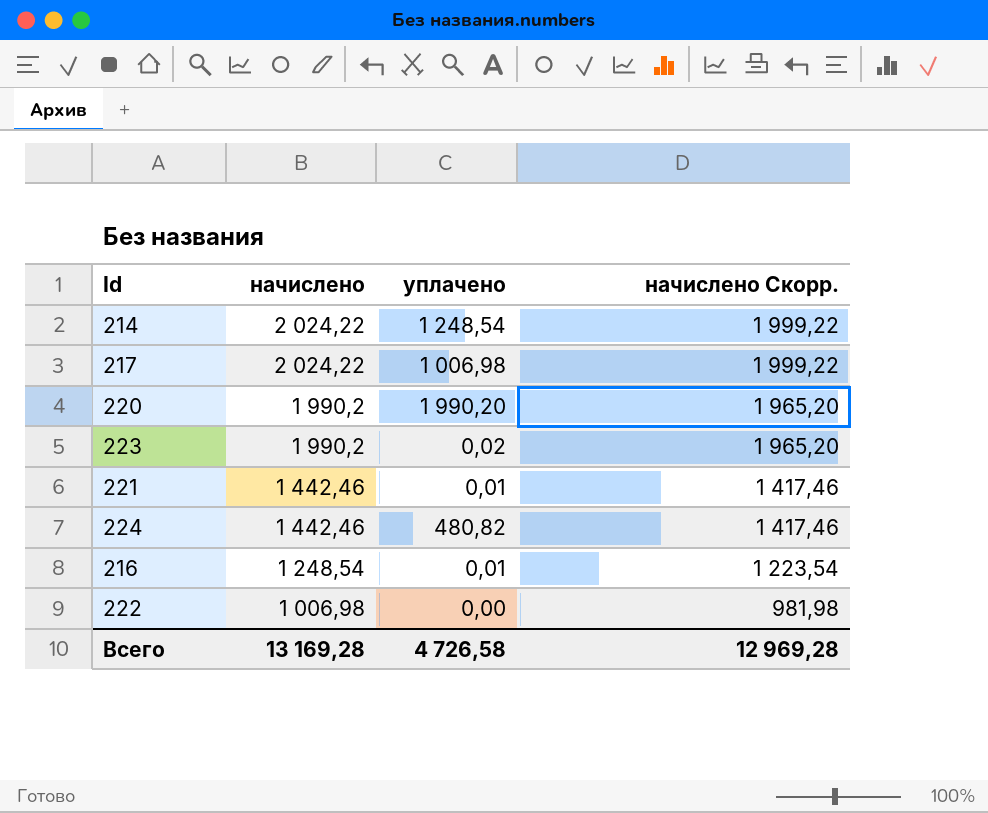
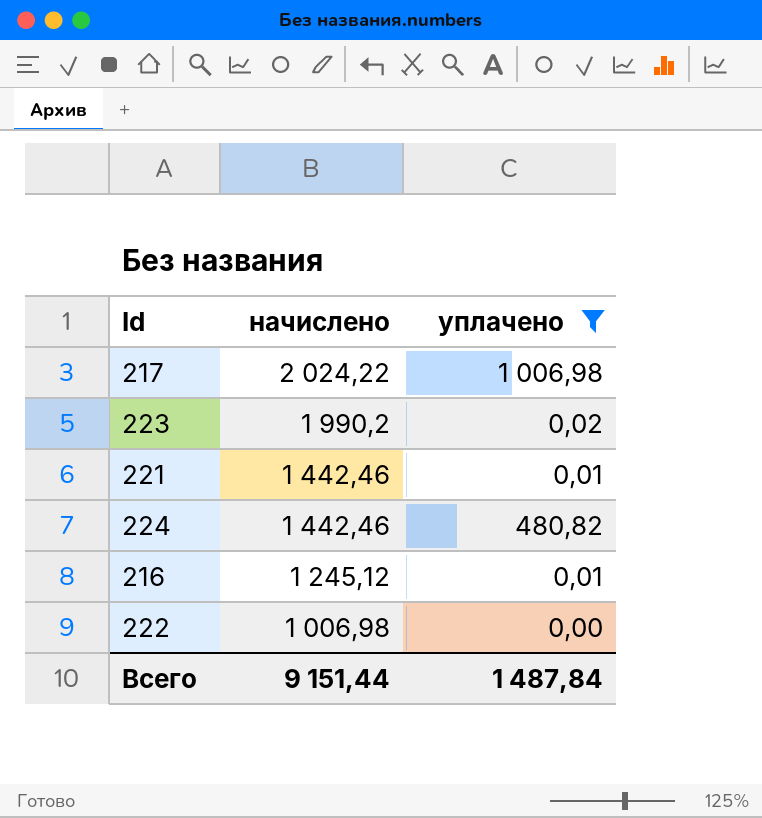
filter: none -> уплачено <= 1 006,98
column начислено Скорр. | formula: [начислено] - 25 -> none
216 | начислено: 1 248,54 -> 1 245,12
Всего | начислено: 13 169,28 -> 9 151,44
Всего | уплачено: 4 726,58 -> 1 487,84

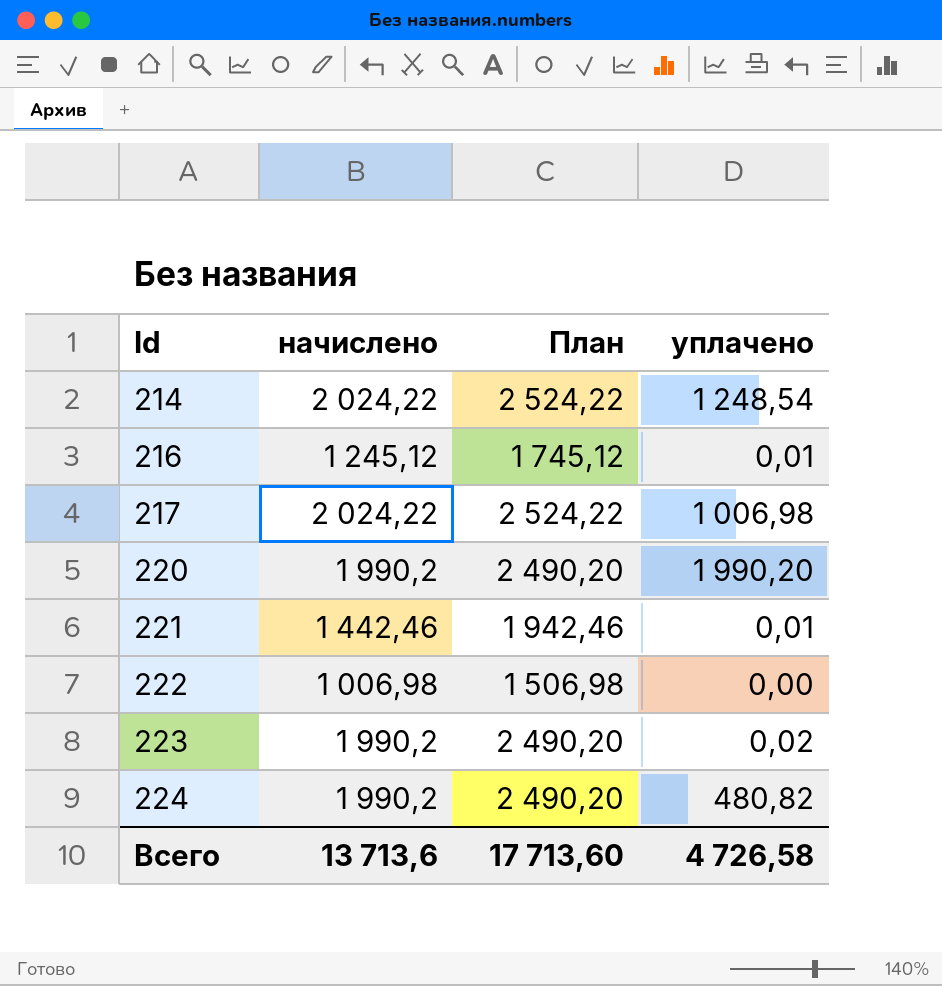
filter: уплачено <= 1 006,98 -> none
row order: начислено descending -> Id ascending
column План | formula: none -> [начислено] + 500
224 | начислено: 1 442,46 -> 1 990,2
Всего | начислено: 9 151,44 -> 13 713,6
Всего | уплачено: 1 487,84 -> 4 726,58

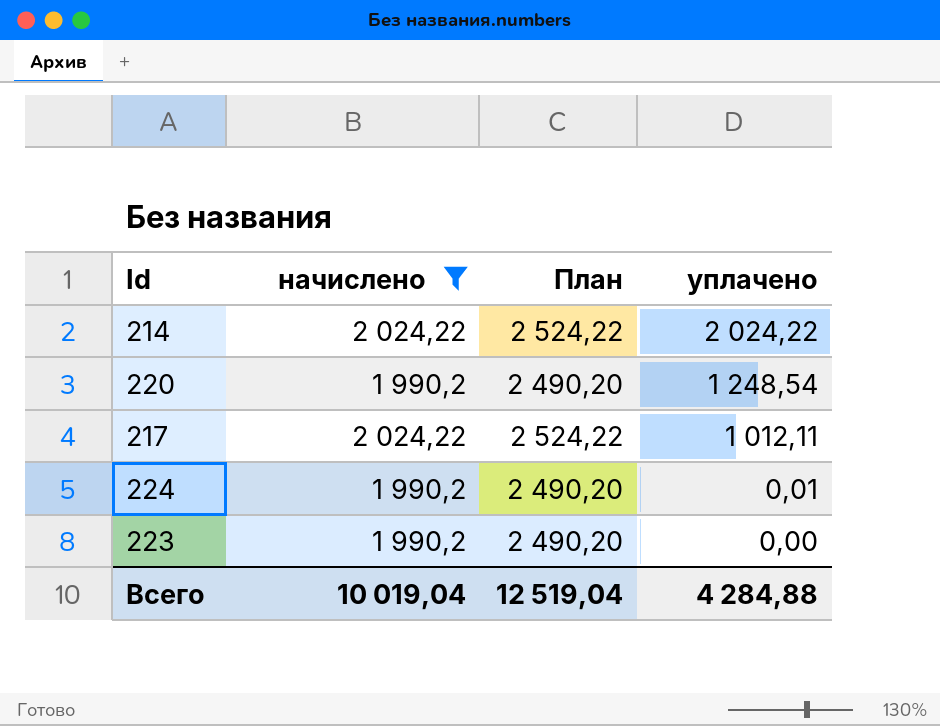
filter: none -> начислено >= 1 990,2
row order: Id ascending -> уплачено descending
214 | уплачено: 1 248,54 -> 2 024,22
220 | уплачено: 1 990,20 -> 1 248,54
217 | уплачено: 1 006,98 -> 1 012,11
224 | уплачено: 480,82 -> 0,01
223 | уплачено: 0,02 -> 0,00
Всего | начислено: 13 713,6 -> 10 019,04
Всего | План: 17 713,60 -> 12 519,04
Всего | уплачено: 4 726,58 -> 4 284,88

